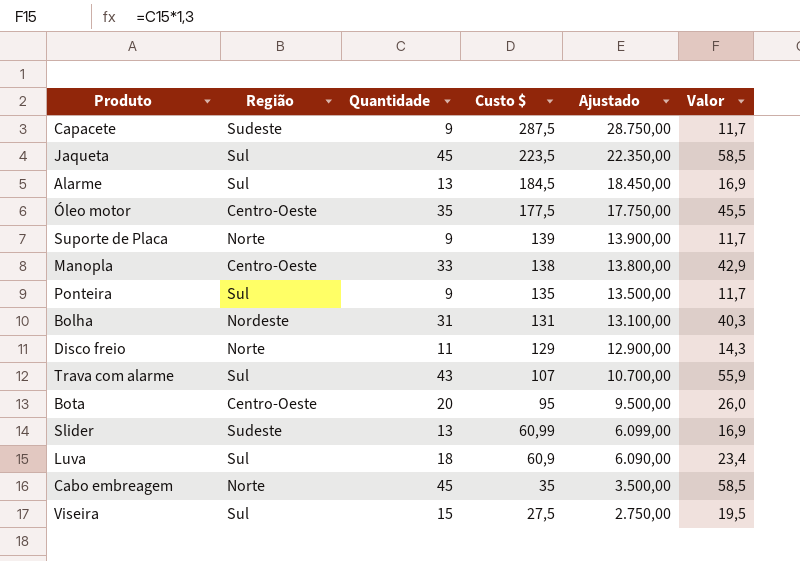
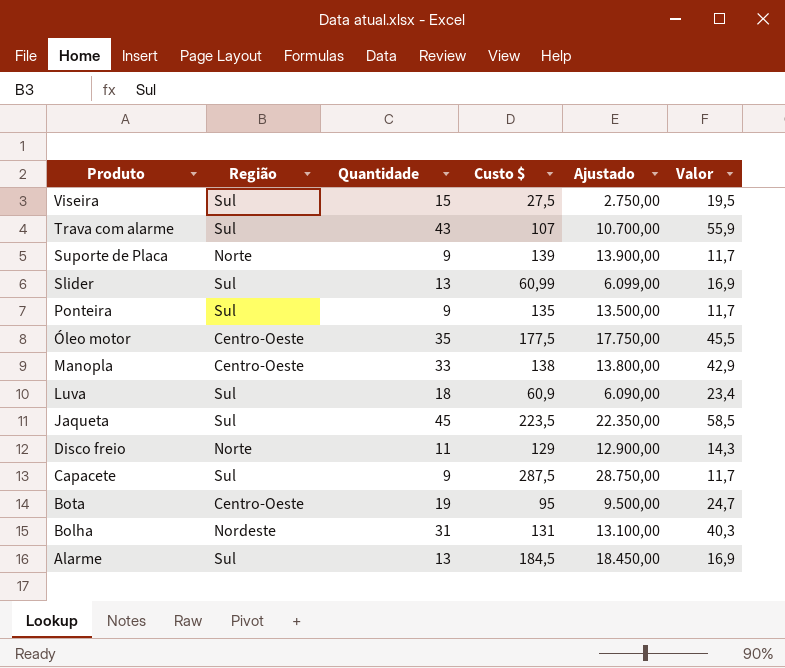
row order: Custo $ descending -> Produto descending
row Cabo embreagem: Norte | 45 | 35 | 3.500,00 | 58,5 -> none
Slider | Região: Sudeste -> Sul
Capacete | Região: Sudeste -> Sul
Bota | Quantidade: 20 -> 19
Bota | Valor: 26,0 -> 24,7

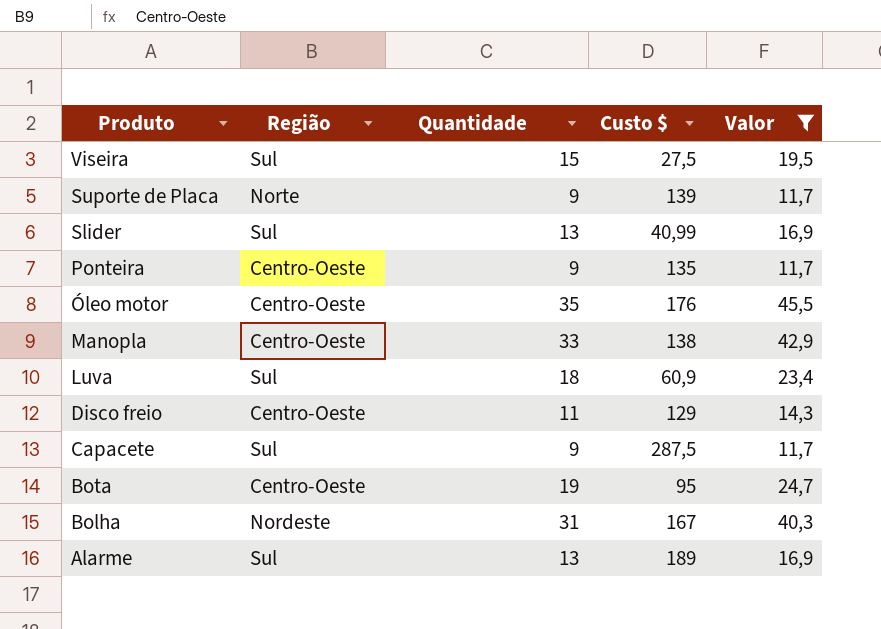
filter: none -> Valor <= 45,5
column Ajustado | formula: [Custo $] * 100 -> none
Slider | Custo $: 60,99 -> 40,99
Ponteira | Região: Sul -> Centro-Oeste
Óleo motor | Custo $: 177,5 -> 176
Disco freio | Região: Norte -> Centro-Oeste
Bolha | Custo $: 131 -> 167
Alarme | Custo $: 184,5 -> 189

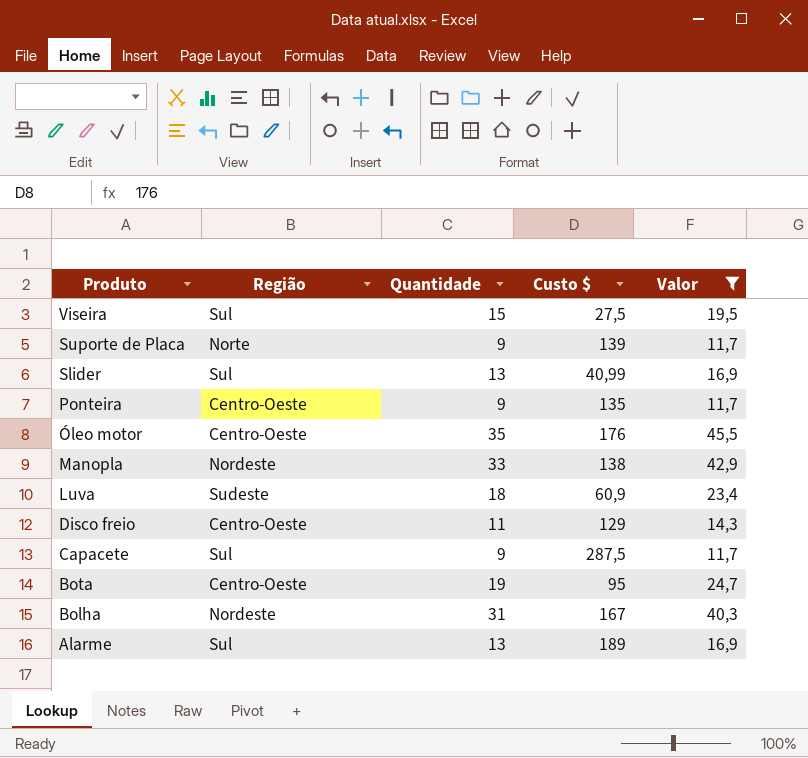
Manopla | Região: Centro-Oeste -> Nordeste
Luva | Região: Sul -> Sudeste

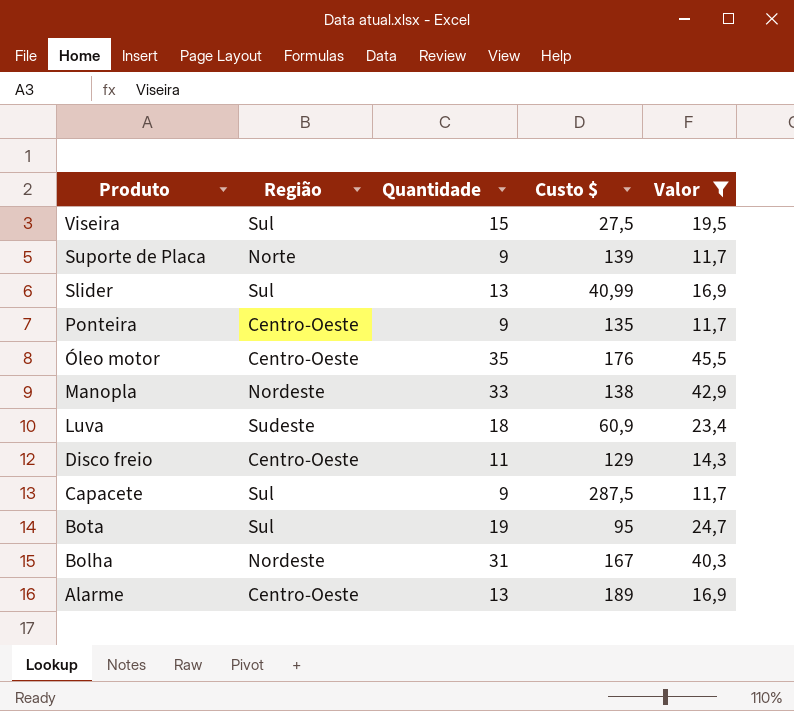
Bota | Região: Centro-Oeste -> Sul
Alarme | Região: Sul -> Centro-Oeste

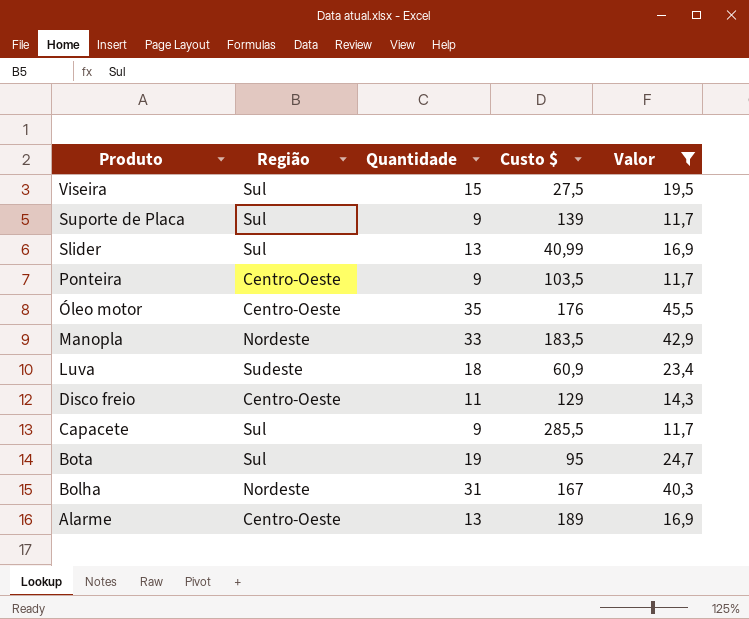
Suporte de Placa | Região: Norte -> Sul
Ponteira | Custo $: 135 -> 103,5
Manopla | Custo $: 138 -> 183,5
Capacete | Custo $: 287,5 -> 285,5

